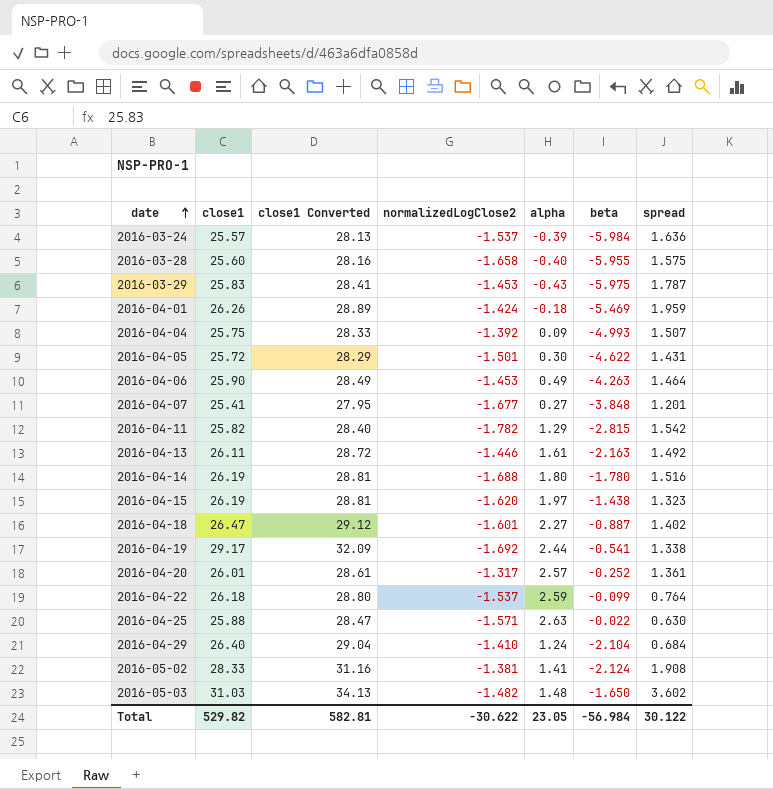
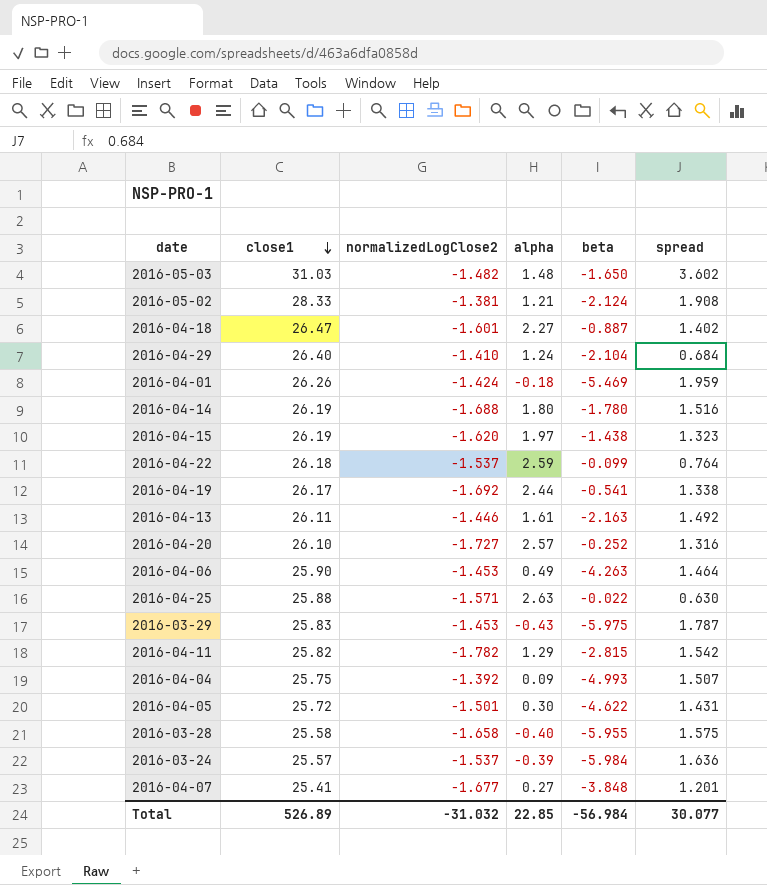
row order: date ascending -> close1 descending
column close1 Converted | formula: [close1] * 1.1 -> none
2016-05-02 | alpha: 1.41 -> 1.21
2016-04-19 | close1: 29.17 -> 26.17
2016-04-20 | close1: 26.01 -> 26.10
2016-04-20 | normalizedLogClose2: -1.317 -> -1.727
2016-04-20 | spread: 1.361 -> 1.316
2016-03-28 | close1: 25.60 -> 25.58
Total | close1: 529.82 -> 526.89
Total | normalizedLogClose2: -30.622 -> -31.032
Total | alpha: 23.05 -> 22.85
Total | spread: 30.122 -> 30.077

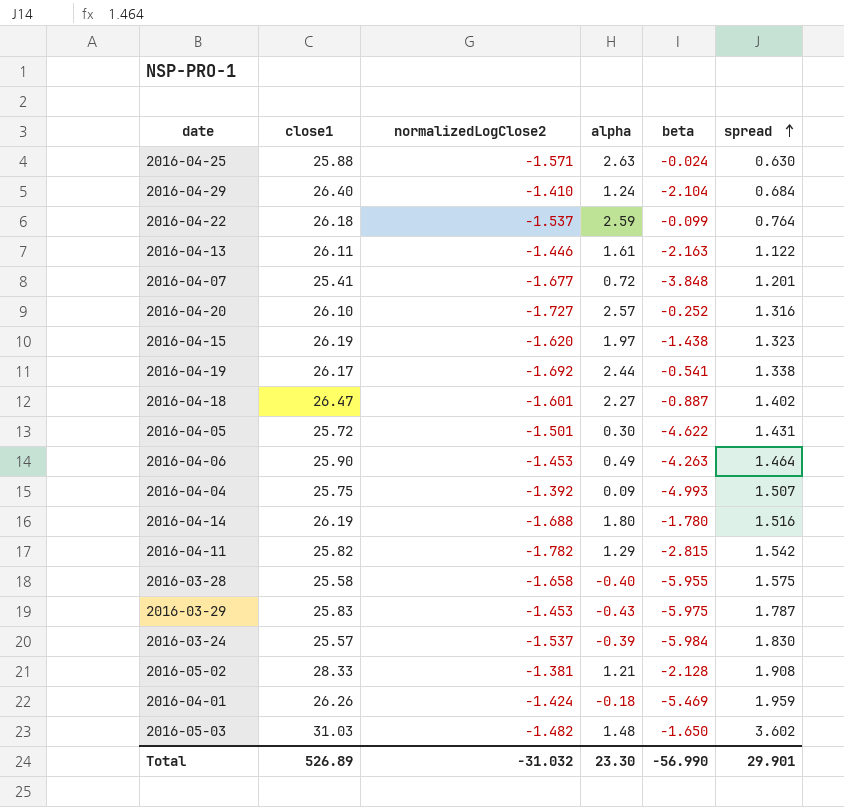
row order: close1 descending -> spread ascending
2016-04-25 | beta: -0.022 -> -0.024
2016-04-13 | spread: 1.492 -> 1.122
2016-04-07 | alpha: 0.27 -> 0.72
2016-03-24 | spread: 1.636 -> 1.830
2016-05-02 | beta: -2.124 -> -2.128
Total | alpha: 22.85 -> 23.30
Total | beta: -56.984 -> -56.990
Total | spread: 30.077 -> 29.901

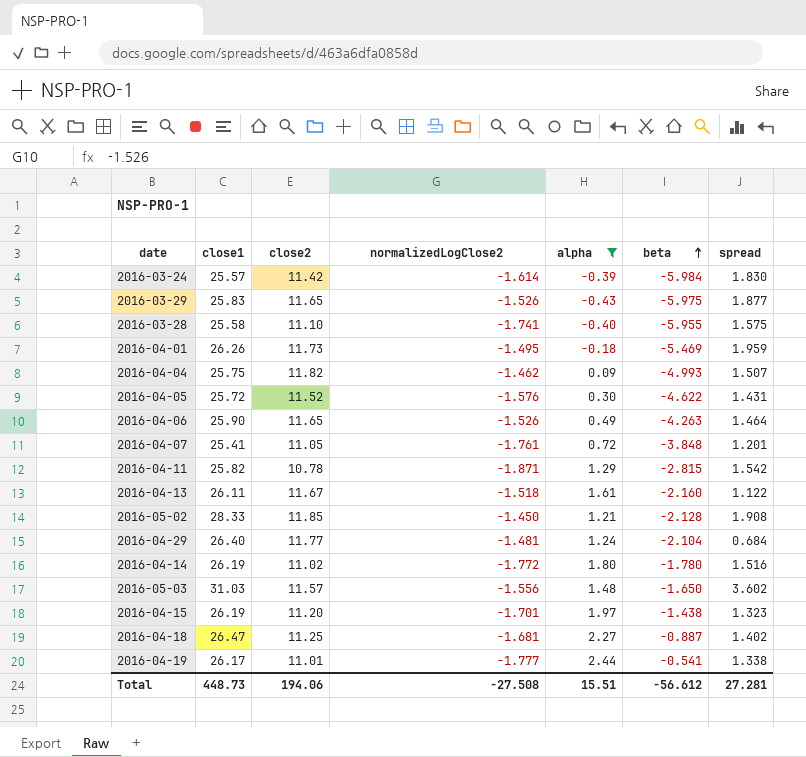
filter: none -> alpha <= 2.44
row order: spread ascending -> beta ascending
column close2 | position: none -> 3
2016-03-24 | normalizedLogClose2: -1.537 -> -1.614
2016-03-29 | normalizedLogClose2: -1.453 -> -1.526
2016-03-29 | spread: 1.787 -> 1.877
2016-03-28 | normalizedLogClose2: -1.658 -> -1.741
2016-04-01 | normalizedLogClose2: -1.424 -> -1.495
2016-04-04 | normalizedLogClose2: -1.392 -> -1.462
2016-04-05 | normalizedLogClose2: -1.501 -> -1.576
2016-04-06 | normalizedLogClose2: -1.453 -> -1.526
2016-04-07 | normalizedLogClose2: -1.677 -> -1.761
2016-04-11 | normalizedLogClose2: -1.782 -> -1.871
2016-04-13 | normalizedLogClose2: -1.446 -> -1.518
2016-04-13 | beta: -2.163 -> -2.160
2016-05-02 | normalizedLogClose2: -1.381 -> -1.450
2016-04-29 | normalizedLogClose2: -1.410 -> -1.481
2016-04-14 | normalizedLogClose2: -1.688 -> -1.772
2016-05-03 | normalizedLogClose2: -1.482 -> -1.556
2016-04-15 | normalizedLogClose2: -1.620 -> -1.701
2016-04-18 | normalizedLogClose2: -1.601 -> -1.681
2016-04-19 | normalizedLogClose2: -1.692 -> -1.777
Total | close1: 526.89 -> 448.73
Total | normalizedLogClose2: -31.032 -> -27.508
Total | alpha: 23.30 -> 15.51
Total | beta: -56.990 -> -56.612
Total | spread: 29.901 -> 27.281

